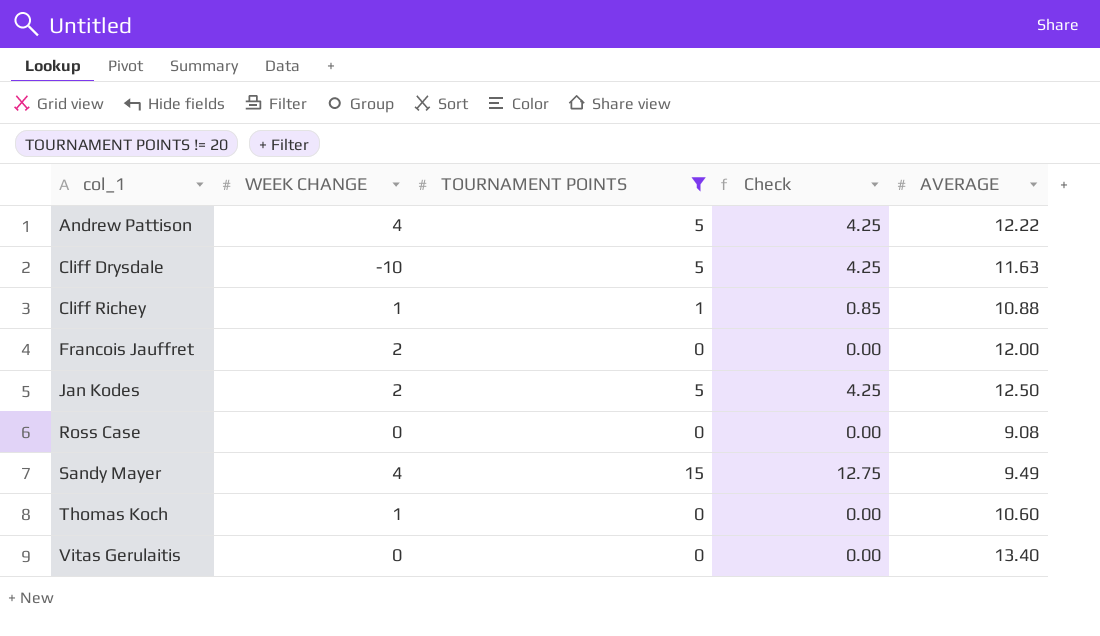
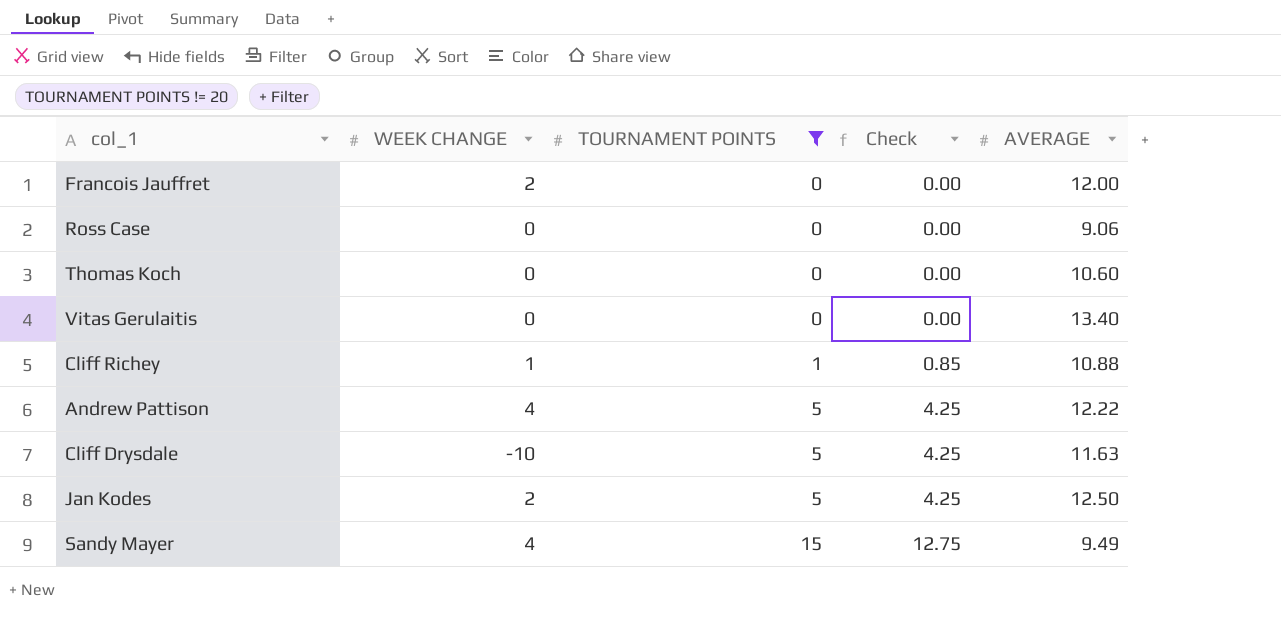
row order: col_1 ascending -> TOURNAMENT POINTS ascending
Ross Case | AVERAGE: 9.08 -> 9.06
Thomas Koch | WEEK CHANGE: 1 -> 0

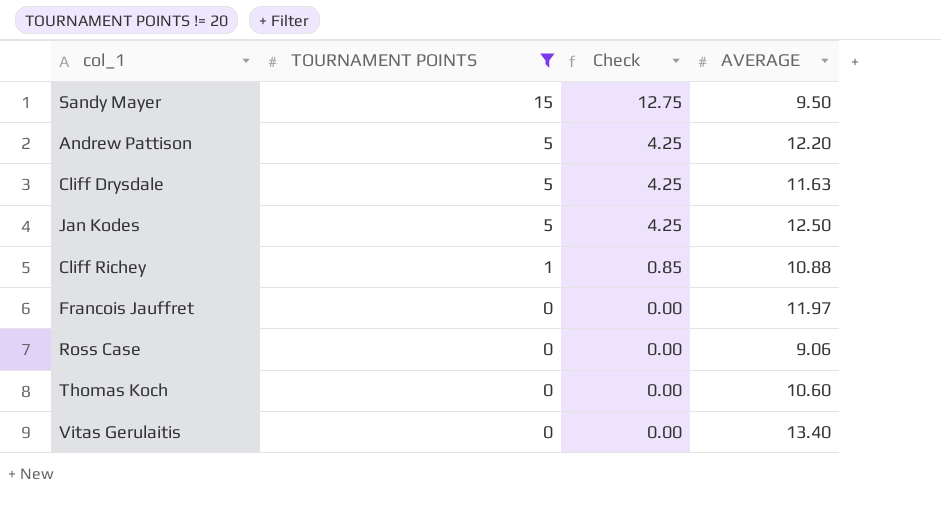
row order: TOURNAMENT POINTS ascending -> TOURNAMENT POINTS descending
column WEEK CHANGE | position: 2 -> none
Sandy Mayer | AVERAGE: 9.49 -> 9.50
Andrew Pattison | AVERAGE: 12.22 -> 12.20
Francois Jauffret | AVERAGE: 12.00 -> 11.97

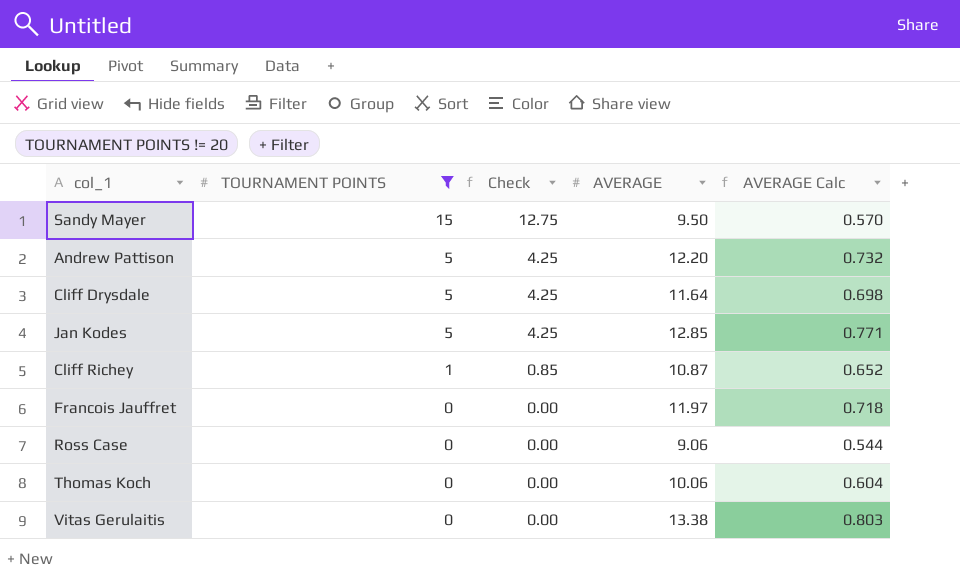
column AVERAGE Calc | formula: none -> [AVERAGE] * 0.06
Cliff Drysdale | AVERAGE: 11.63 -> 11.64
Jan Kodes | AVERAGE: 12.50 -> 12.85
Cliff Richey | AVERAGE: 10.88 -> 10.87
Thomas Koch | AVERAGE: 10.60 -> 10.06
Vitas Gerulaitis | AVERAGE: 13.40 -> 13.38

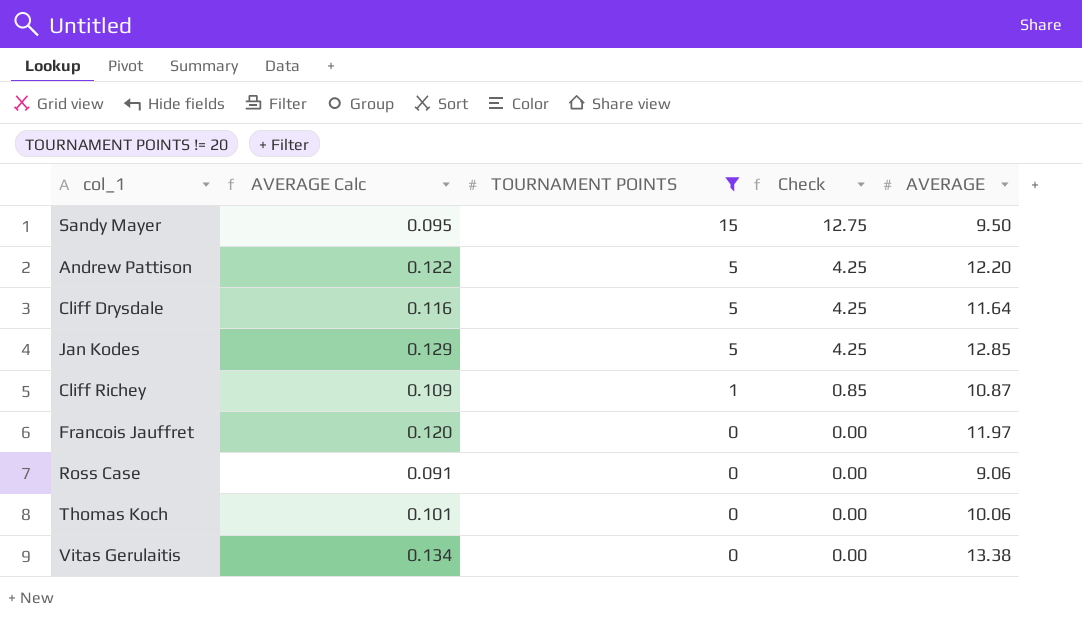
column AVERAGE Calc | formula: [AVERAGE] * 0.06 -> [AVERAGE] * 0.01
column AVERAGE Calc | position: 5 -> 2

